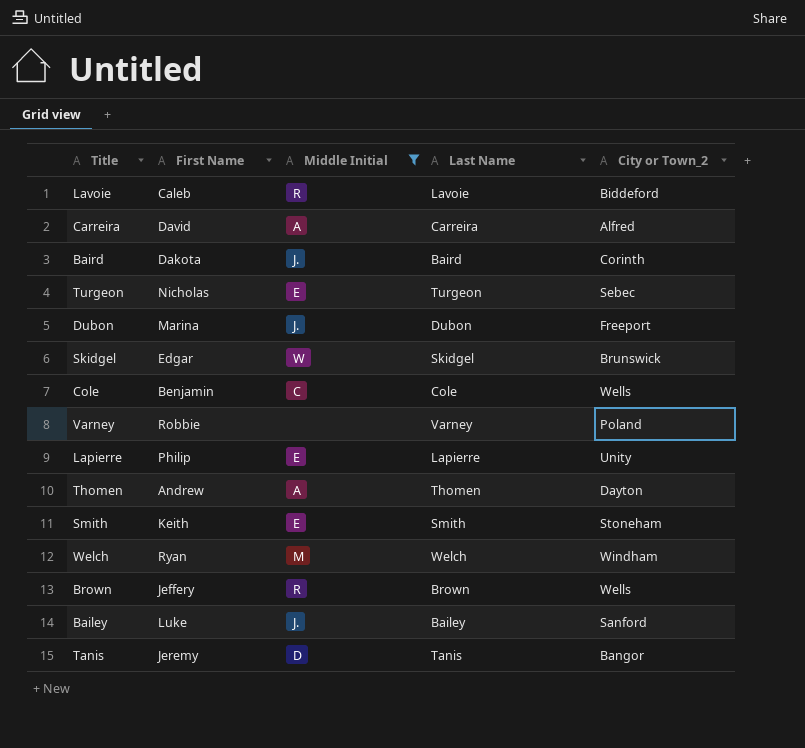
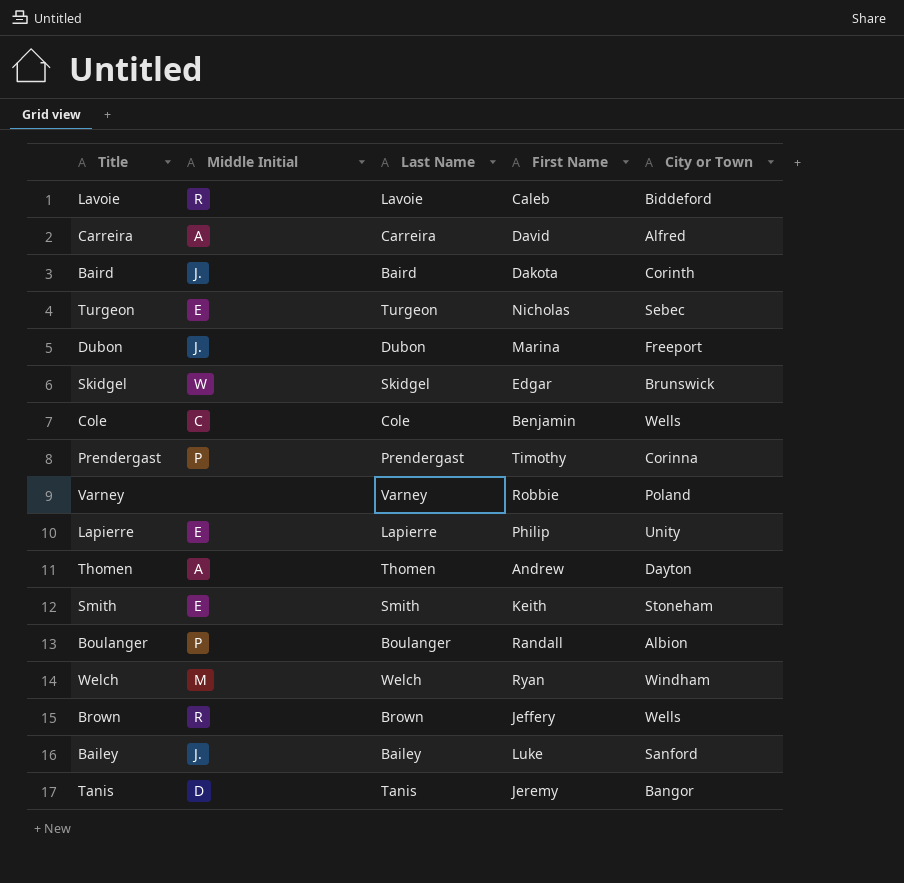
filter: Middle Initial != P -> none
column First Name | position: 2 -> 4
column name: City or Town_2 -> City or Town

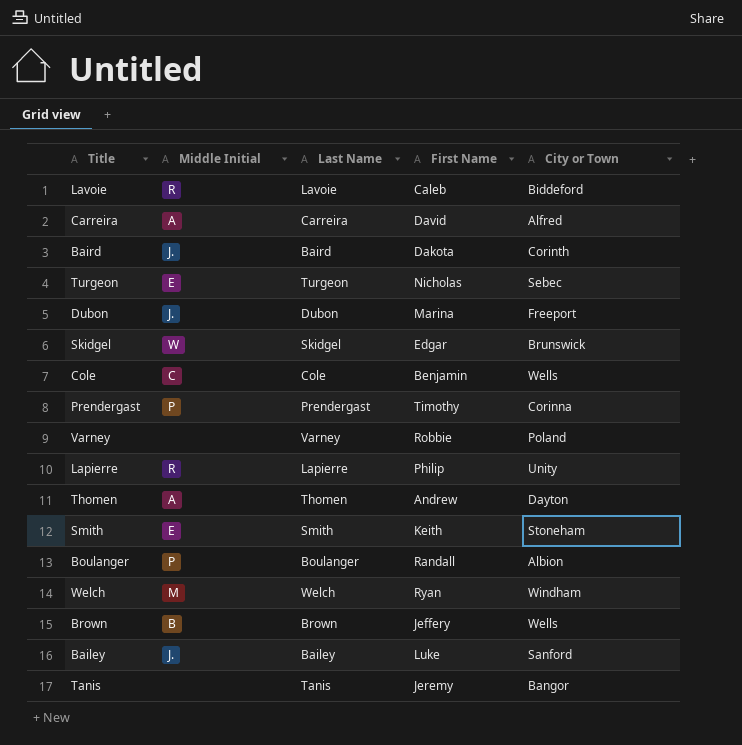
Lapierre | Middle Initial: E -> R
Brown | Middle Initial: R -> B
Tanis | Middle Initial: D -> none

